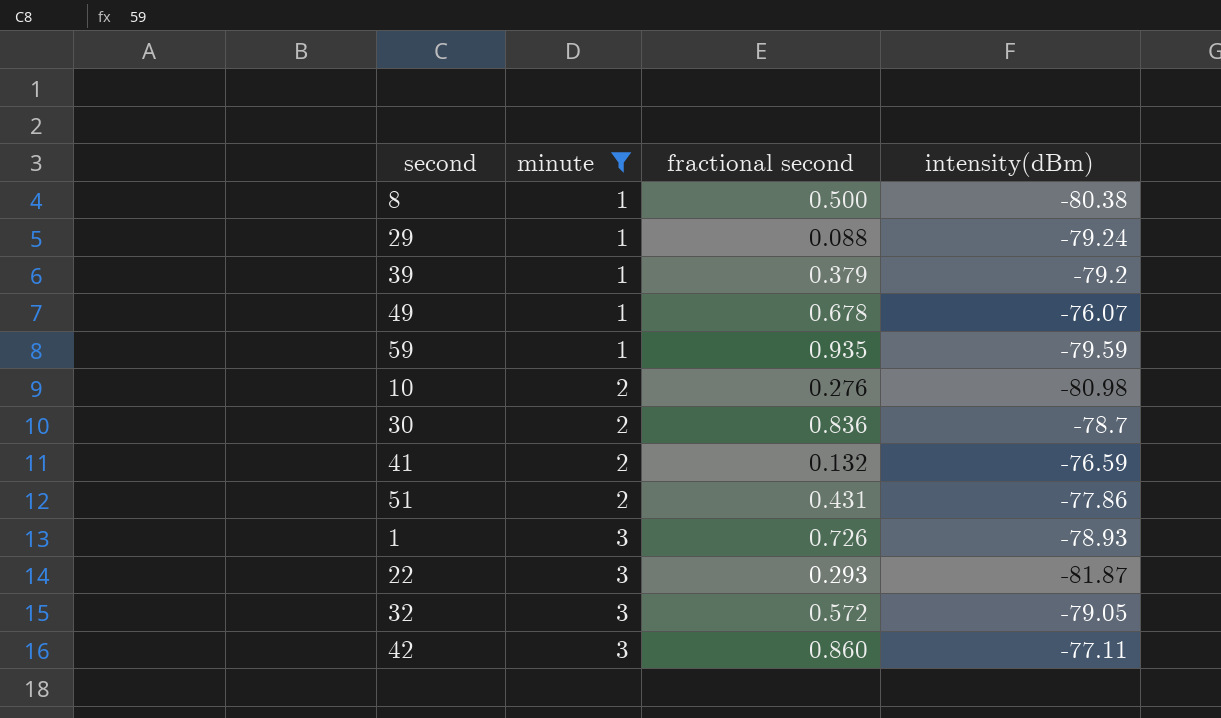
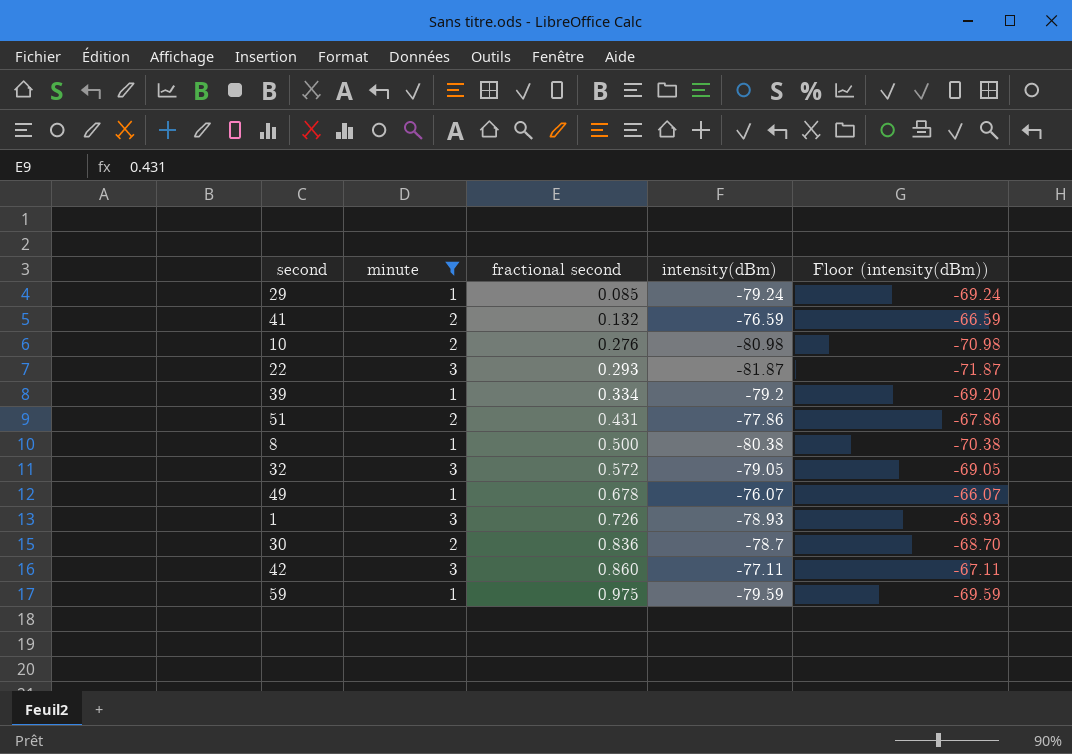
row order: minute ascending -> fractional second ascending
column Floor (intensity(dBm)) | formula: none -> [intensity(dBm)] + 10
29 | fractional second: 0.088 -> 0.085
39 | fractional second: 0.379 -> 0.334
59 | fractional second: 0.935 -> 0.975

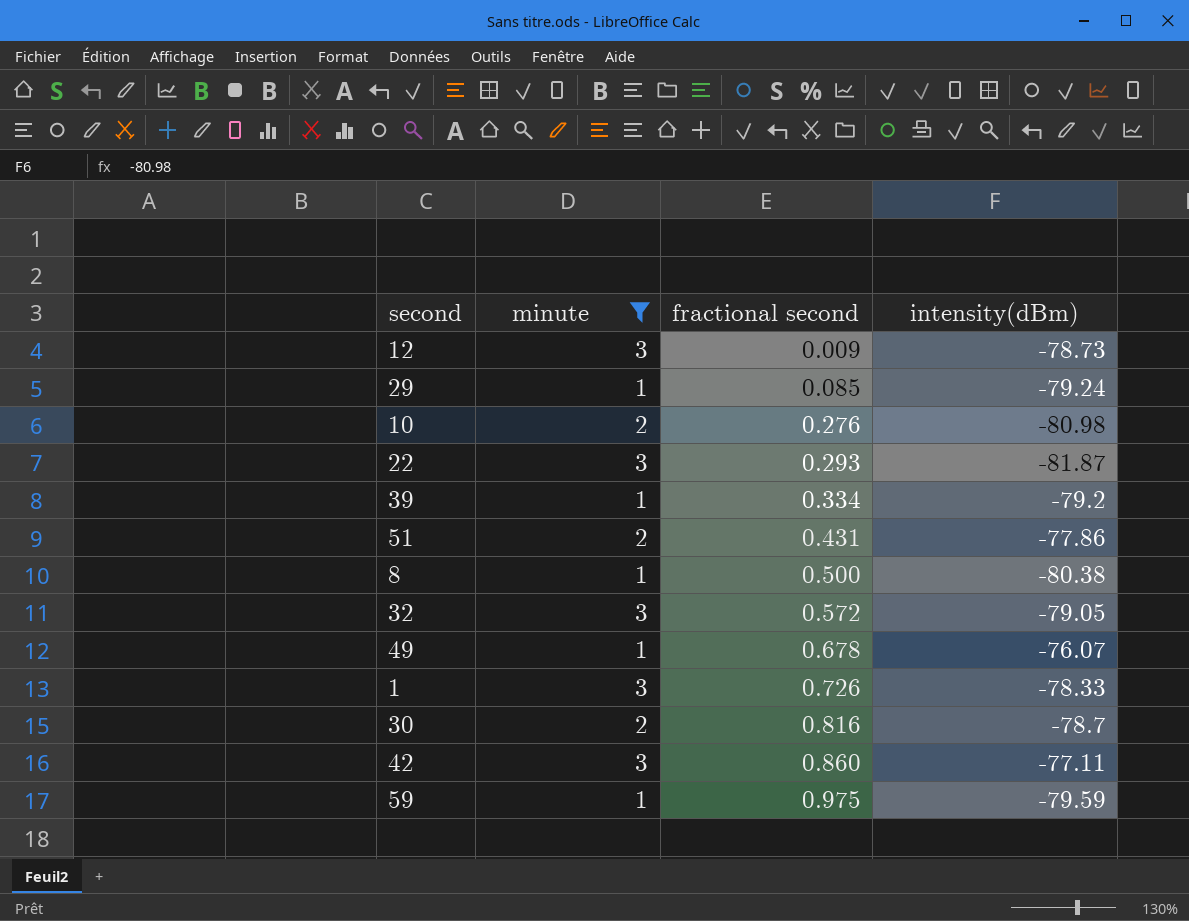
column Floor (intensity(dBm)) | formula: [intensity(dBm)] + 10 -> none
row 41: 2 | 0.132 | -76.59 | -66.59 -> none
row 12: none -> 3 | 0.009 | -78.73
1 | intensity(dBm): -78.93 -> -78.33
30 | fractional second: 0.836 -> 0.816

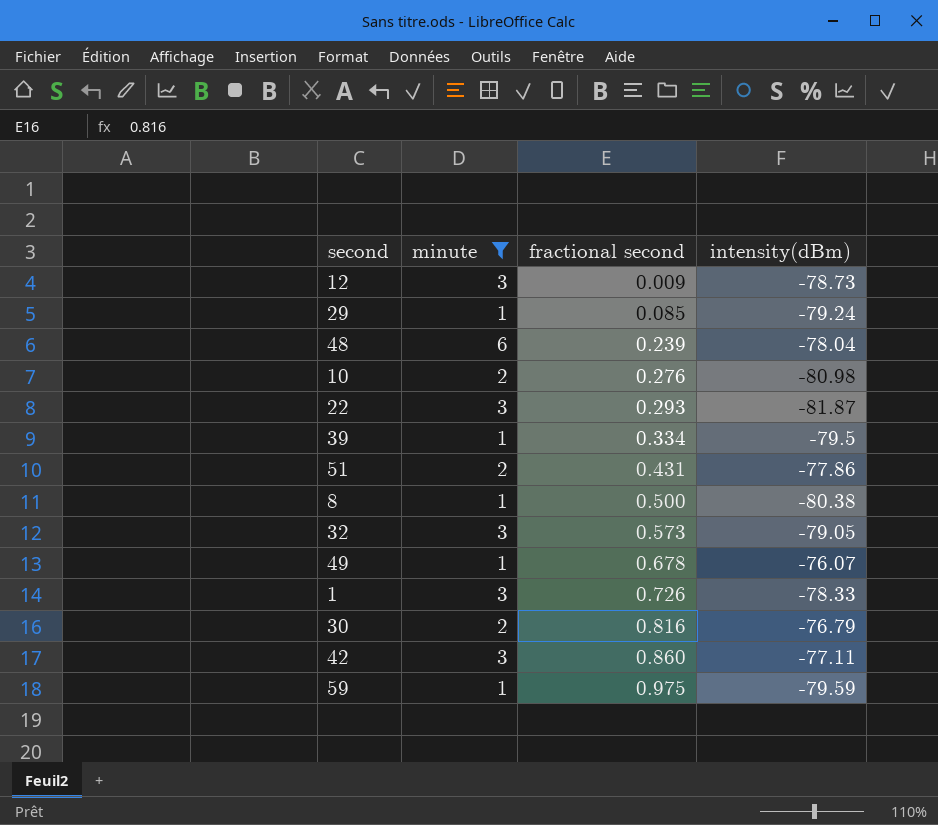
row 48: none -> 6 | 0.239 | -78.04
39 | intensity(dBm): -79.2 -> -79.5
32 | fractional second: 0.572 -> 0.573
30 | intensity(dBm): -78.7 -> -76.79

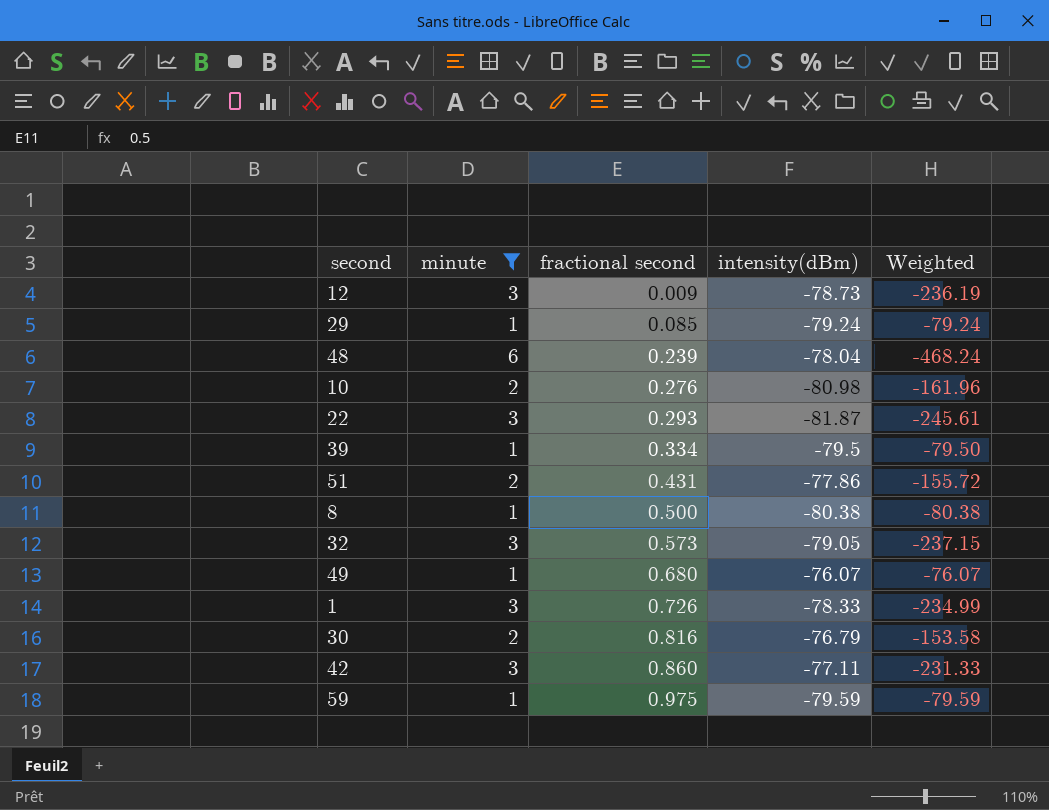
column Weighted | formula: none -> [minute] * [intensity(dBm)]
49 | fractional second: 0.678 -> 0.680

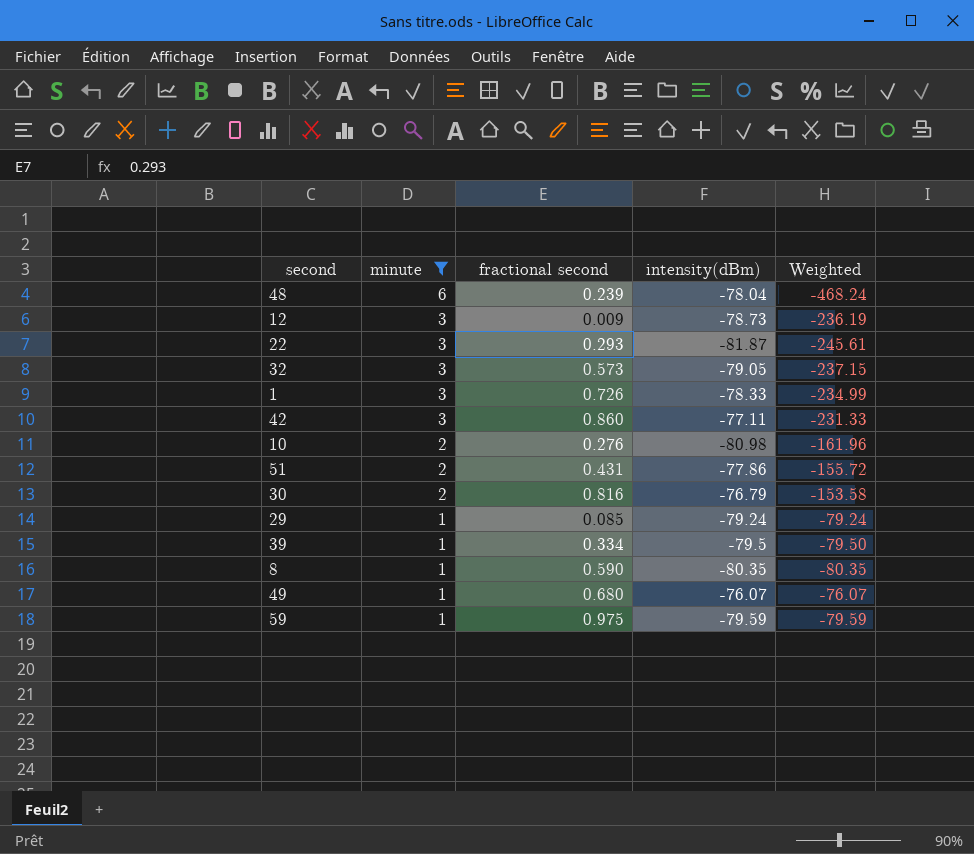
row order: fractional second ascending -> minute descending
8 | fractional second: 0.500 -> 0.590
8 | intensity(dBm): -80.38 -> -80.35
8 | Weighted: -80.38 -> -80.35

